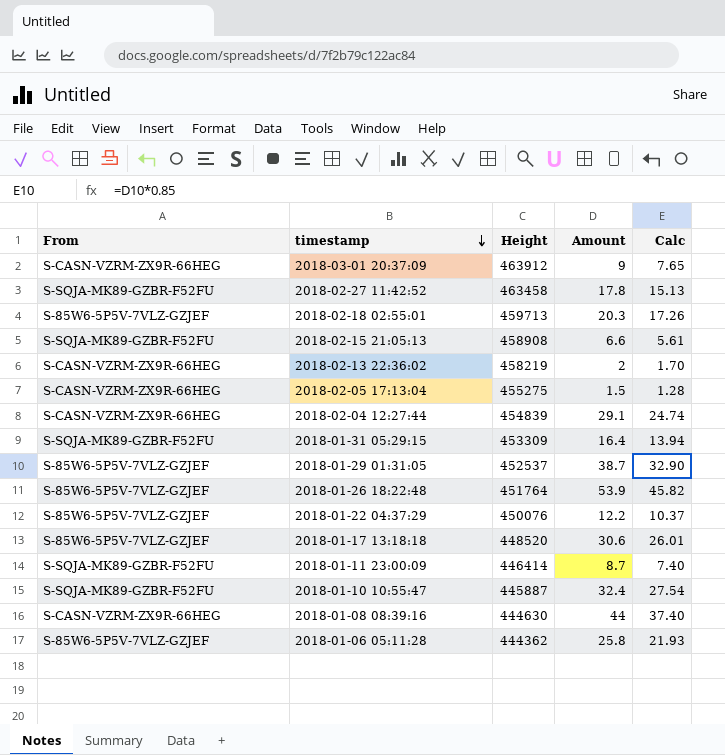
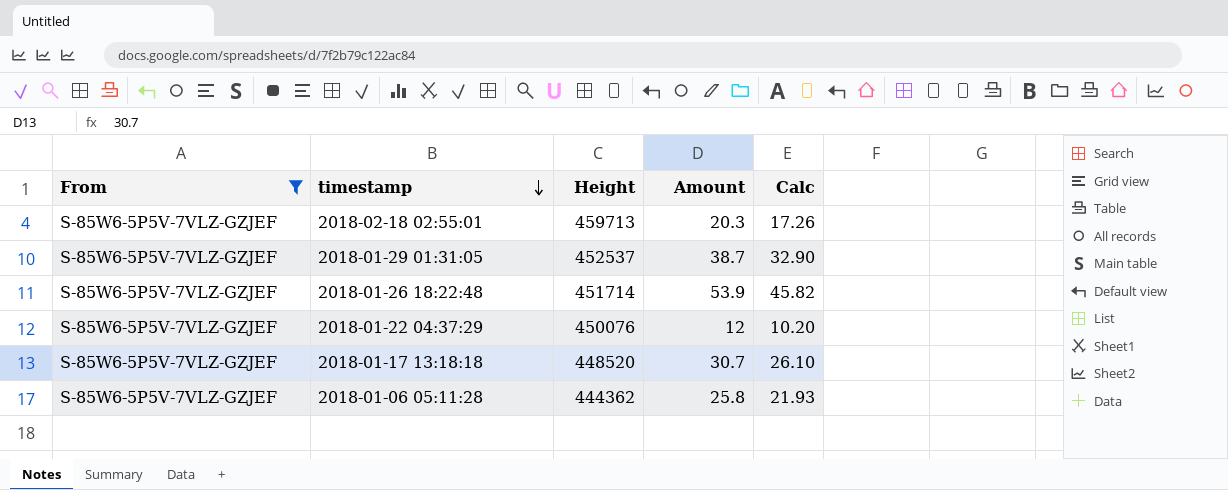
filter: none -> From = S-85W6-5P5V-7VLZ-GZJEF
2018-01-26 18:22:48 | Height: 451764 -> 451714
2018-01-22 04:37:29 | Amount: 12.2 -> 12
2018-01-22 04:37:29 | Calc: 10.37 -> 10.20
2018-01-17 13:18:18 | Amount: 30.6 -> 30.7
2018-01-17 13:18:18 | Calc: 26.01 -> 26.10

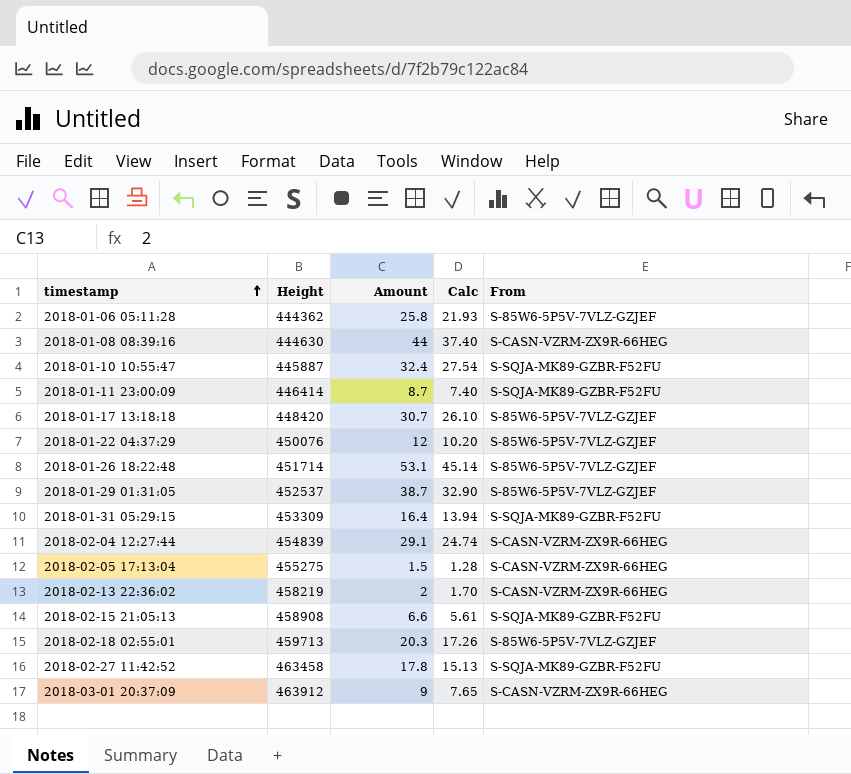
filter: From = S-85W6-5P5V-7VLZ-GZJEF -> none
row order: timestamp descending -> timestamp ascending
column From | position: 1 -> 5
2018-01-17 13:18:18 | Height: 448520 -> 448420
2018-01-26 18:22:48 | Amount: 53.9 -> 53.1
2018-01-26 18:22:48 | Calc: 45.82 -> 45.14

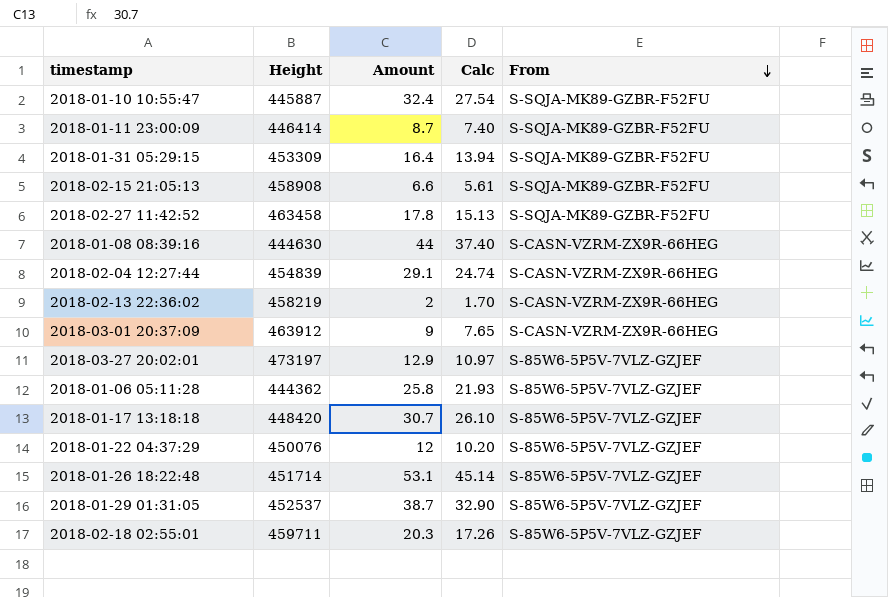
row order: timestamp ascending -> From descending
row 2018-02-05 17:13:04: 455275 | 1.5 | 1.28 | S-CASN-VZRM-ZX9R-66HEG -> none
row 2018-03-27 20:02:01: none -> 473197 | 12.9 | 10.97 | S-85W6-5P5V-7VLZ-GZJEF
2018-02-18 02:55:01 | Height: 459713 -> 459711

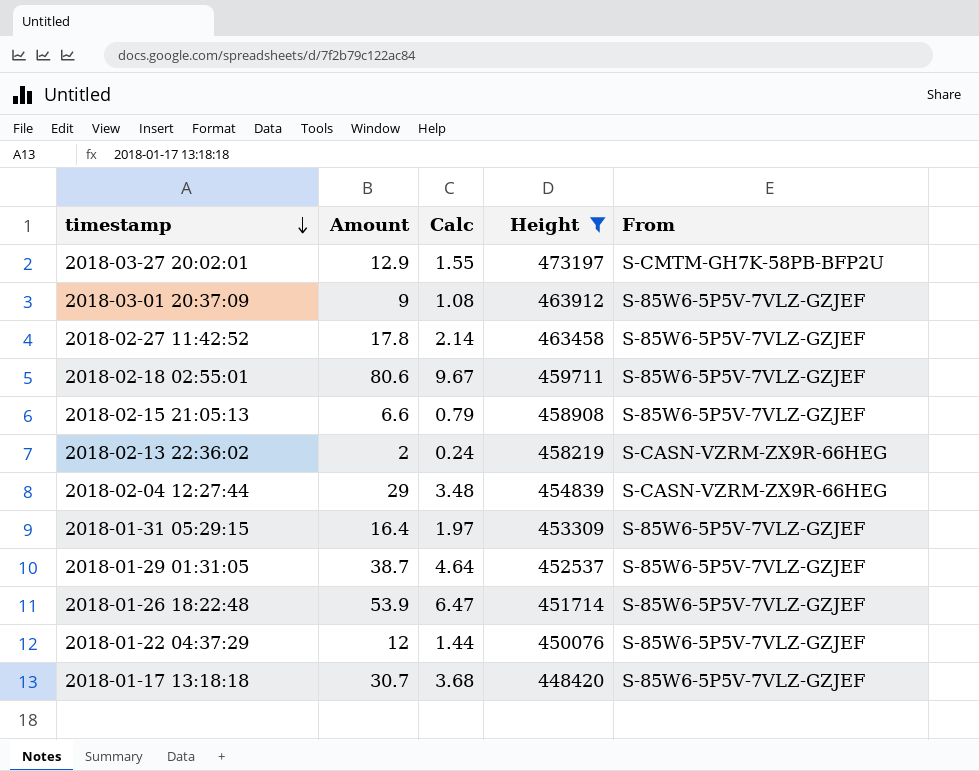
filter: none -> Height >= 448420
row order: From descending -> timestamp descending
column Calc | formula: [Amount] * 0.85 -> [Amount] * 0.12
column Height | position: 2 -> 4
2018-03-27 20:02:01 | From: S-85W6-5P5V-7VLZ-GZJEF -> S-CMTM-GH7K-58PB-BFP2U
2018-03-01 20:37:09 | From: S-CASN-VZRM-ZX9R-66HEG -> S-85W6-5P5V-7VLZ-GZJEF
2018-02-27 11:42:52 | From: S-SQJA-MK89-GZBR-F52FU -> S-85W6-5P5V-7VLZ-GZJEF
2018-02-18 02:55:01 | Amount: 20.3 -> 80.6
2018-02-15 21:05:13 | From: S-SQJA-MK89-GZBR-F52FU -> S-85W6-5P5V-7VLZ-GZJEF
2018-02-04 12:27:44 | Amount: 29.1 -> 29
2018-01-31 05:29:15 | From: S-SQJA-MK89-GZBR-F52FU -> S-85W6-5P5V-7VLZ-GZJEF
2018-01-26 18:22:48 | Amount: 53.1 -> 53.9

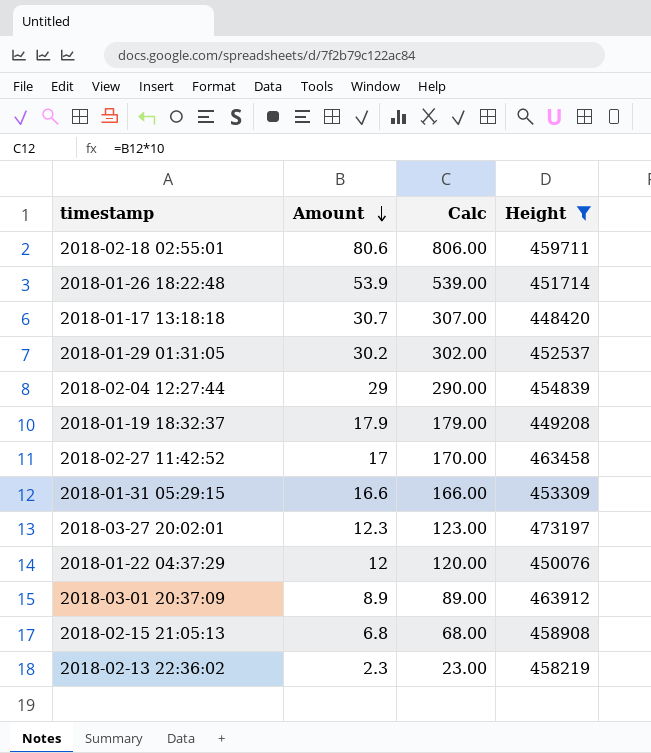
row order: timestamp descending -> Amount descending
column From | position: 5 -> none
column Calc | formula: [Amount] * 0.12 -> [Amount] * 10
2018-01-29 01:31:05 | Amount: 38.7 -> 30.2
row 2018-01-19 18:32:37: none -> 17.9 | 179.00 | 449208
2018-02-27 11:42:52 | Amount: 17.8 -> 17
2018-01-31 05:29:15 | Amount: 16.4 -> 16.6
2018-03-27 20:02:01 | Amount: 12.9 -> 12.3
2018-03-01 20:37:09 | Amount: 9 -> 8.9
2018-02-15 21:05:13 | Amount: 6.6 -> 6.8
2018-02-13 22:36:02 | Amount: 2 -> 2.3

